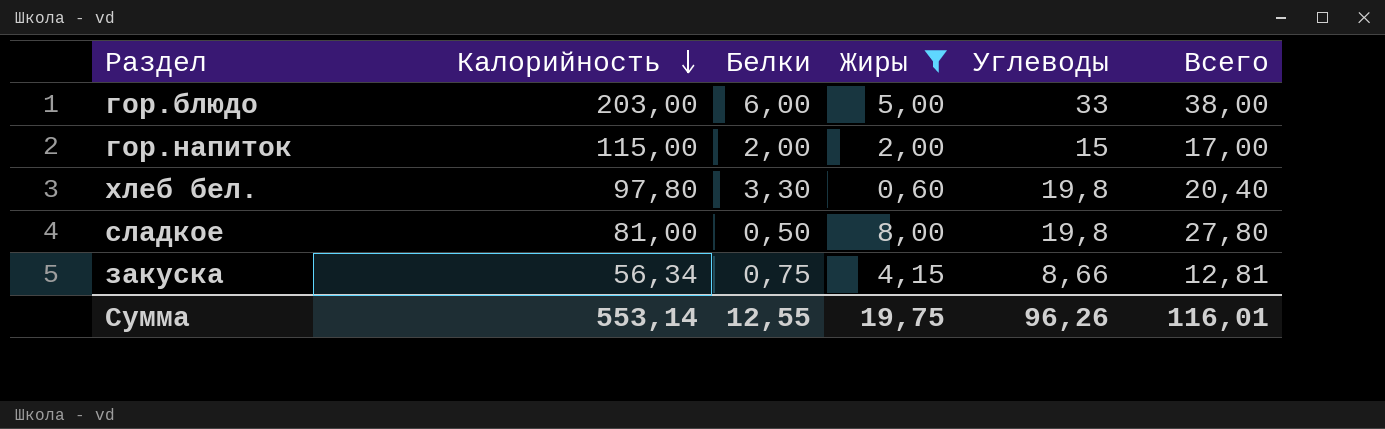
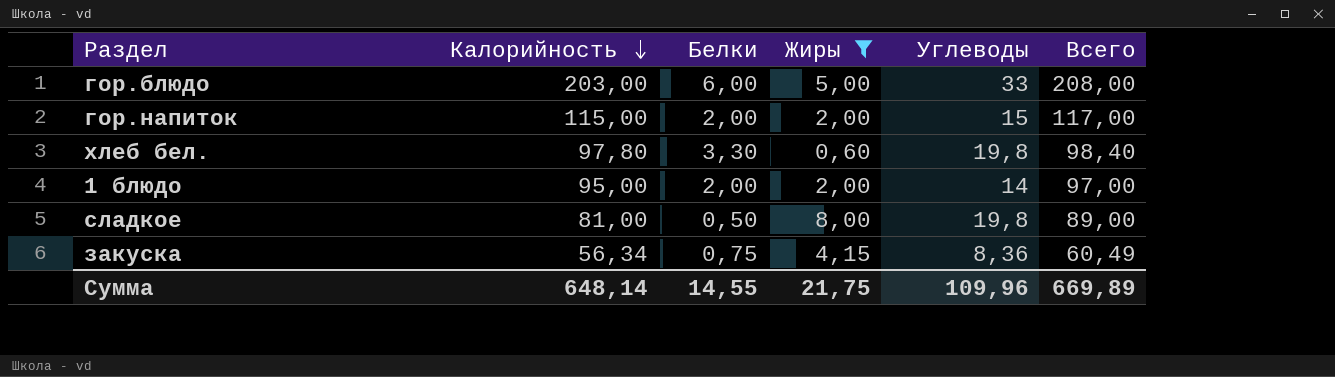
column Всего | formula: [Жиры] + [Углеводы] -> [Калорийность] + [Жиры]
row 1 блюдо: none -> 95,00 | 2,00 | 2,00 | 14 | 97,00
закуска | Углеводы: 8,66 -> 8,36
Сумма | Калорийность: 553,14 -> 648,14
Сумма | Белки: 12,55 -> 14,55
Сумма | Жиры: 19,75 -> 21,75
Сумма | Углеводы: 96,26 -> 109,96
Сумма | Всего: 116,01 -> 669,89

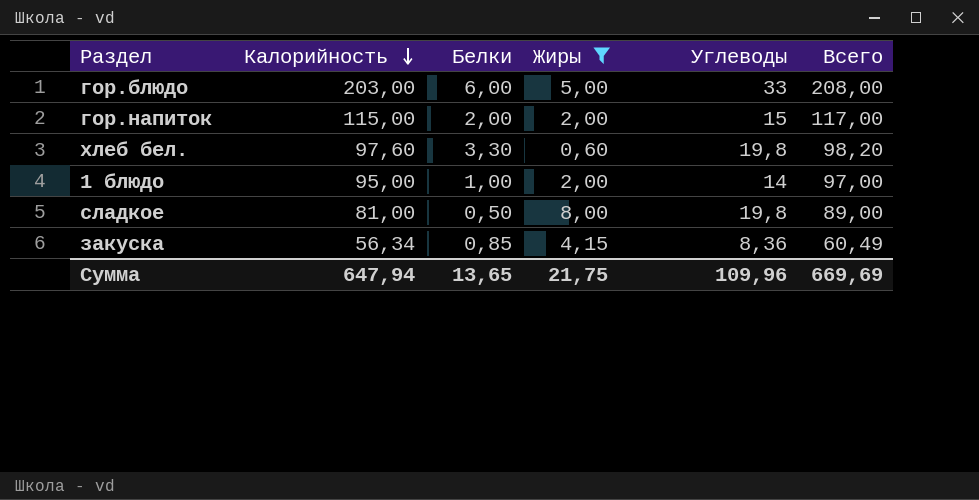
хлеб бел. | Калорийность: 97,80 -> 97,60
хлеб бел. | Всего: 98,40 -> 98,20
1 блюдо | Белки: 2,00 -> 1,00
закуска | Белки: 0,75 -> 0,85
Сумма | Калорийность: 648,14 -> 647,94
Сумма | Белки: 14,55 -> 13,65
Сумма | Всего: 669,89 -> 669,69

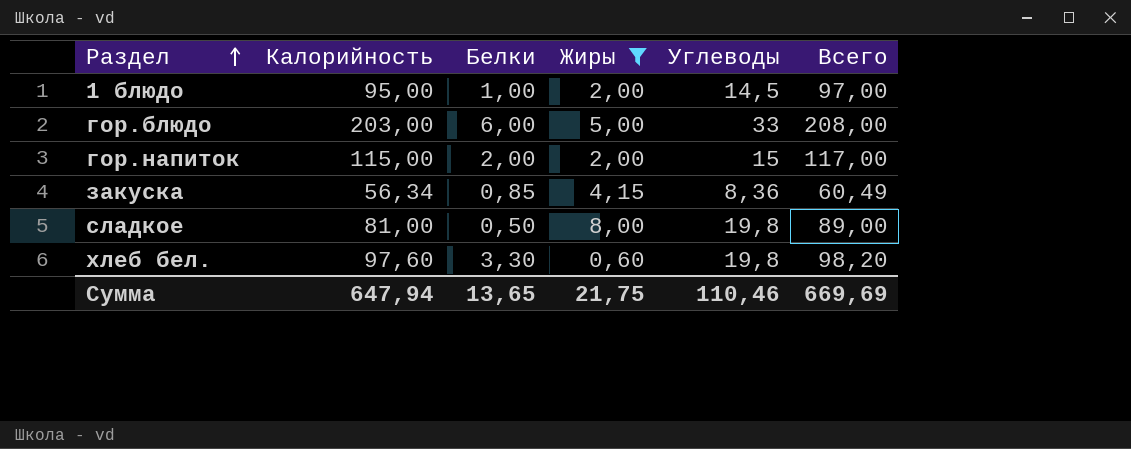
row order: Калорийность descending -> Раздел ascending
1 блюдо | Углеводы: 14 -> 14,5
Сумма | Углеводы: 109,96 -> 110,46

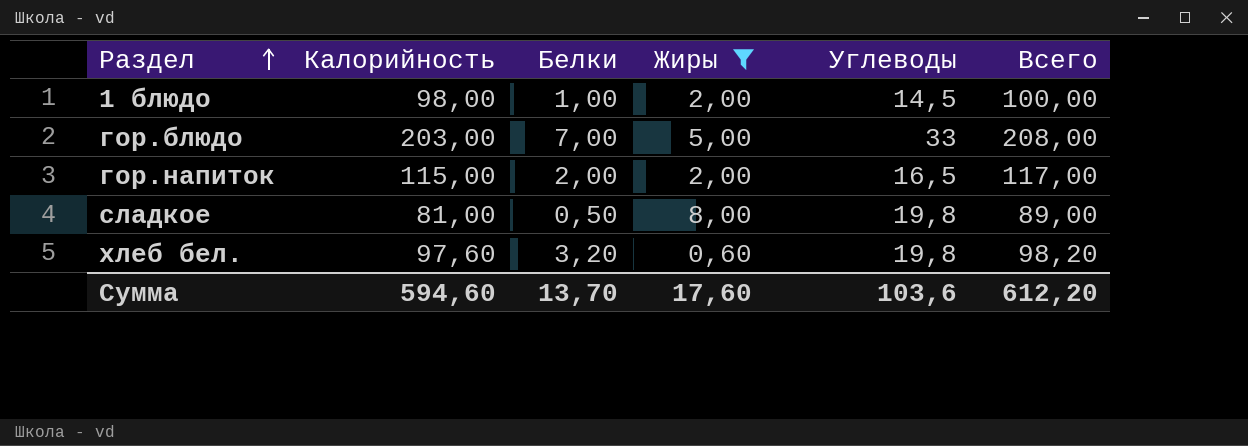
row закуска: 56,34 | 0,85 | 4,15 | 8,36 | 60,49 -> none
1 блюдо | Калорийность: 95,00 -> 98,00
1 блюдо | Всего: 97,00 -> 100,00
гор.блюдо | Белки: 6,00 -> 7,00
гор.напиток | Углеводы: 15 -> 16,5
хлеб бел. | Белки: 3,30 -> 3,20
Сумма | Калорийность: 647,94 -> 594,60
Сумма | Белки: 13,65 -> 13,70
Сумма | Жиры: 21,75 -> 17,60
Сумма | Углеводы: 110,46 -> 103,6
Сумма | Всего: 669,69 -> 612,20

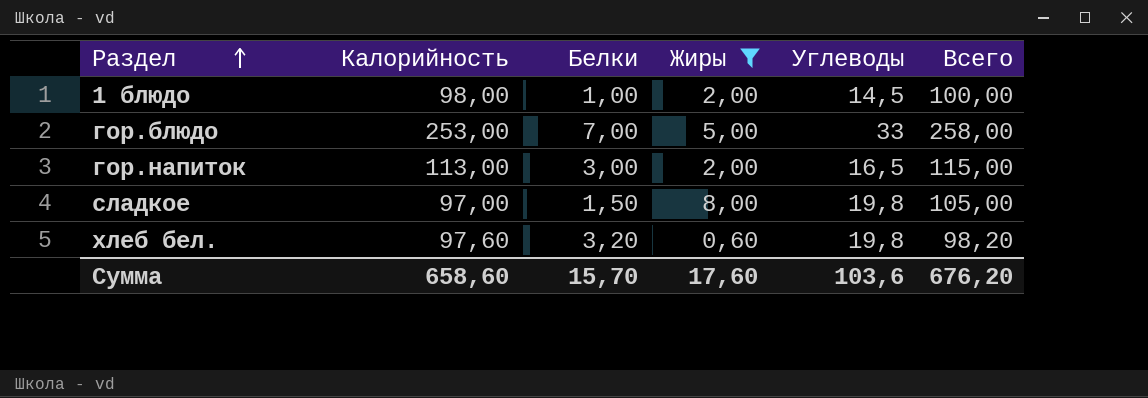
гор.блюдо | Калорийность: 203,00 -> 253,00
гор.блюдо | Всего: 208,00 -> 258,00
гор.напиток | Калорийность: 115,00 -> 113,00
гор.напиток | Белки: 2,00 -> 3,00
гор.напиток | Всего: 117,00 -> 115,00
сладкое | Калорийность: 81,00 -> 97,00
сладкое | Белки: 0,50 -> 1,50
сладкое | Всего: 89,00 -> 105,00
Сумма | Калорийность: 594,60 -> 658,60
Сумма | Белки: 13,70 -> 15,70
Сумма | Всего: 612,20 -> 676,20

